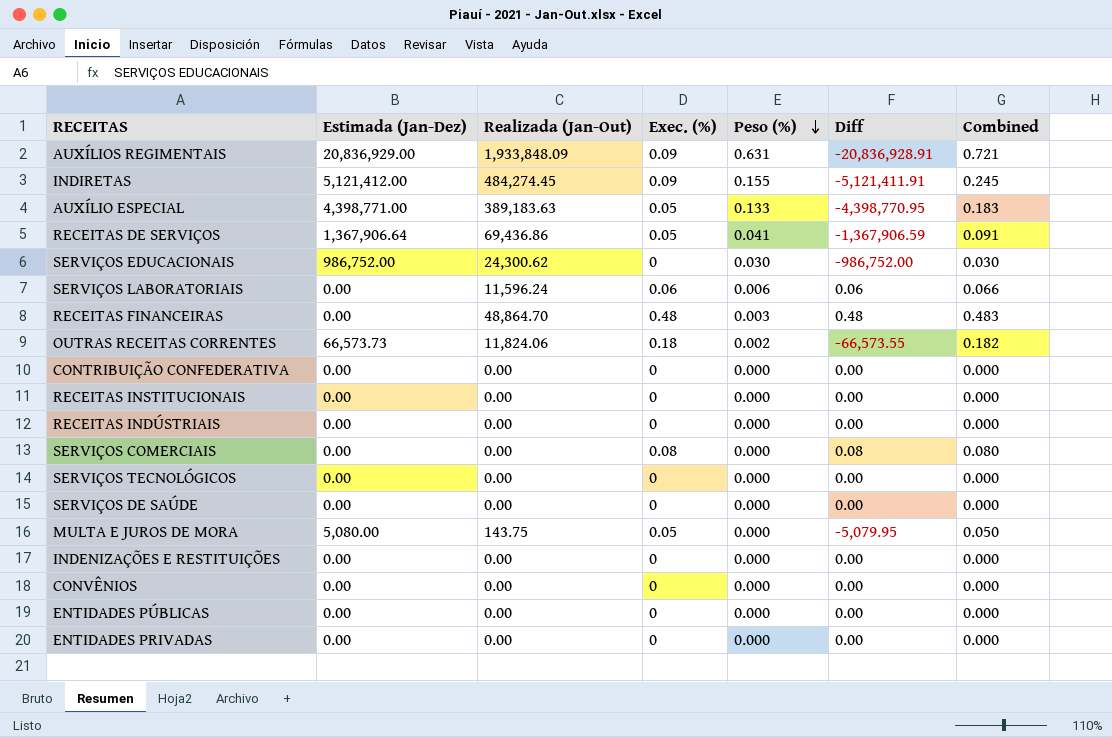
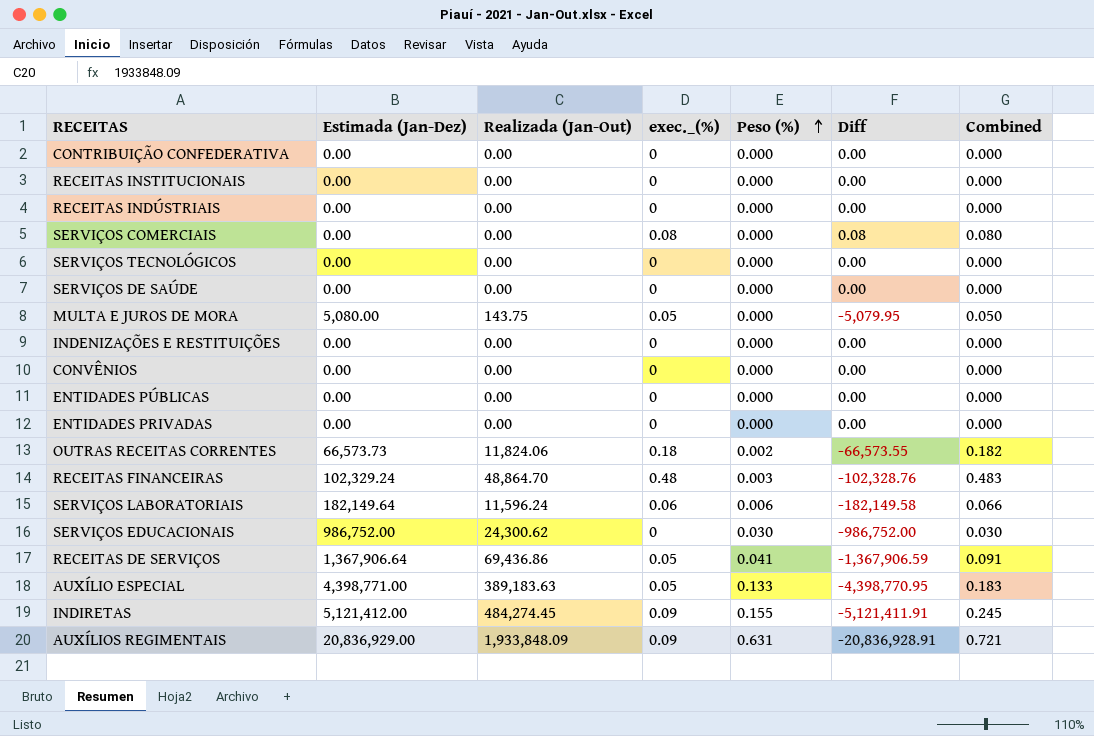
row order: Peso (%) descending -> Peso (%) ascending
column name: Exec. (%) -> exec._(%)
RECEITAS FINANCEIRAS | Estimada (Jan-Dez): 0.00 -> 102,329.24
RECEITAS FINANCEIRAS | Diff: 0.48 -> -102,328.76
SERVIÇOS LABORATORIAIS | Estimada (Jan-Dez): 0.00 -> 182,149.64
SERVIÇOS LABORATORIAIS | Diff: 0.06 -> -182,149.58

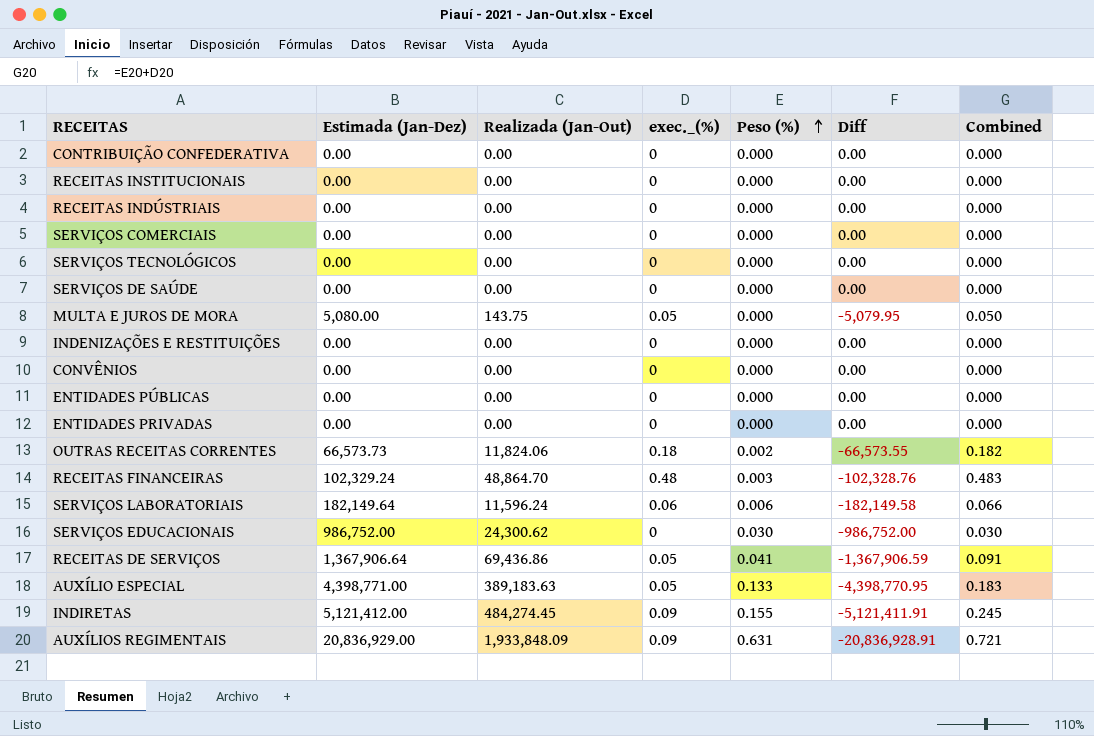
SERVIÇOS COMERCIAIS | exec._(%): 0.08 -> 0
SERVIÇOS COMERCIAIS | Diff: 0.08 -> 0.00
SERVIÇOS COMERCIAIS | Combined: 0.080 -> 0.000

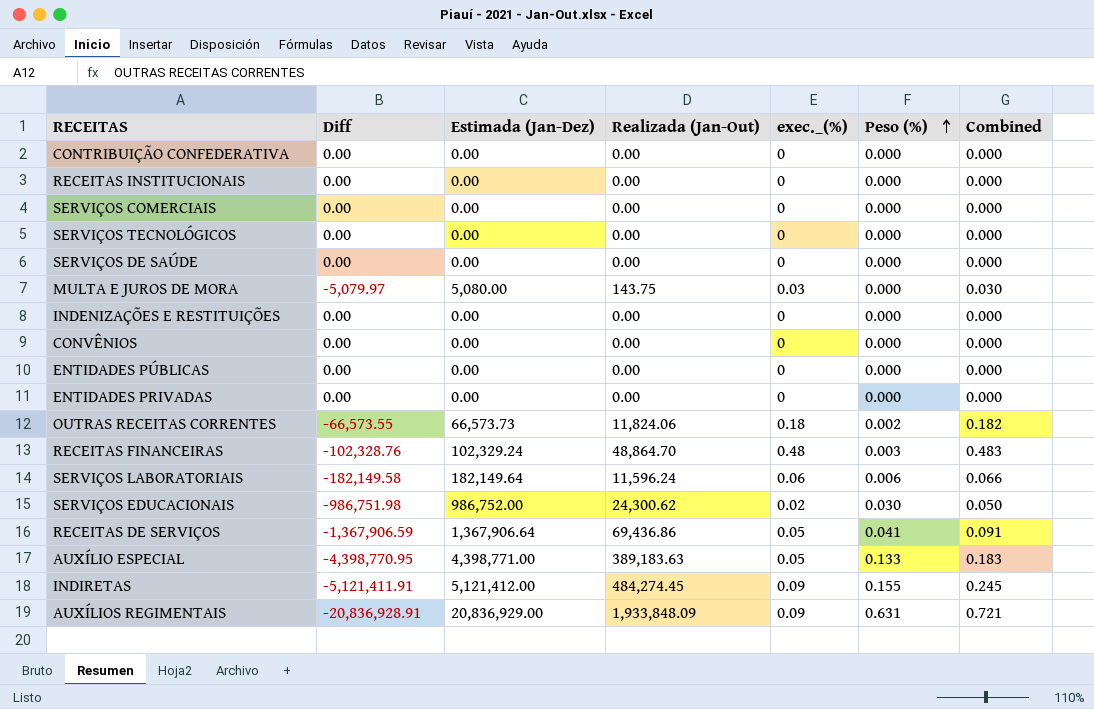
column Diff | position: 6 -> 2
row RECEITAS INDÚSTRIAIS: 0.00 | 0.00 | 0 | 0.000 | 0.00 | 0.000 -> none
MULTA E JUROS DE MORA | Diff: -5,079.95 -> -5,079.97
MULTA E JUROS DE MORA | exec._(%): 0.05 -> 0.03
MULTA E JUROS DE MORA | Combined: 0.050 -> 0.030
SERVIÇOS EDUCACIONAIS | Diff: -986,752.00 -> -986,751.98
SERVIÇOS EDUCACIONAIS | exec._(%): 0 -> 0.02
SERVIÇOS EDUCACIONAIS | Combined: 0.030 -> 0.050

